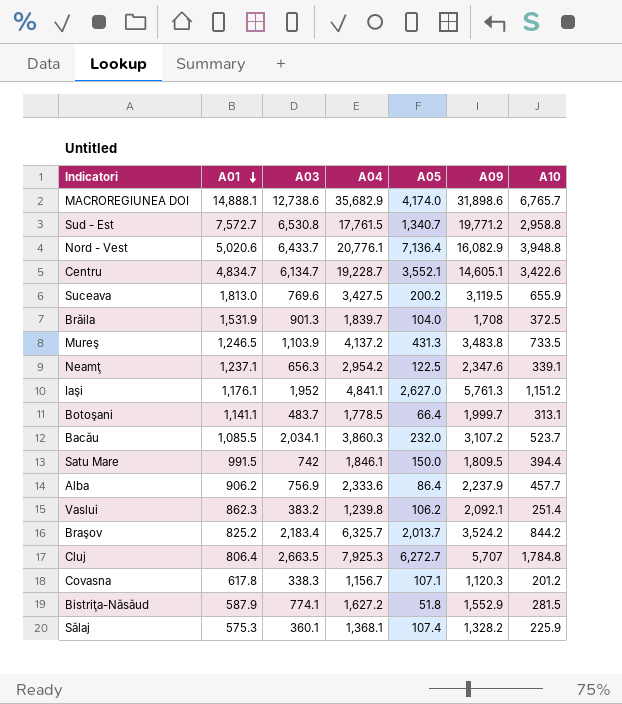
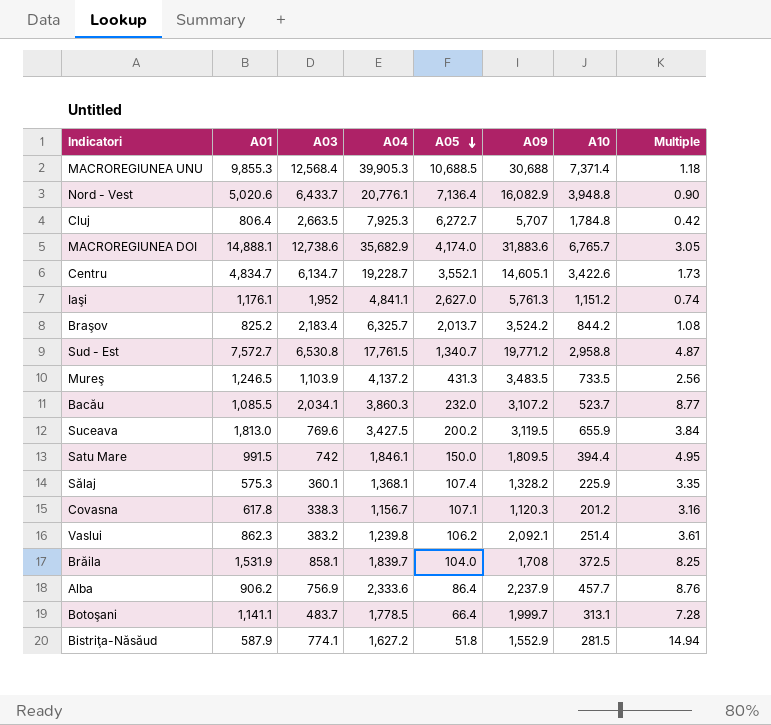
row order: A01 descending -> A05 descending
column Multiple | formula: none -> [A03] / [A05]
row Neamţ: 1,237.1 | 656.3 | 2,954.2 | 122.5 | 2,347.6 | 339.1 -> none
row MACROREGIUNEA UNU: none -> 9,855.3 | 12,568.4 | 39,905.3 | 10,688.5 | 30,688 | 7,371.4 | 1.18
MACROREGIUNEA DOI | A09: 31,898.6 -> 31,883.6
Mureş | A09: 3,483.8 -> 3,483.5
Brăila | A03: 901.3 -> 858.1

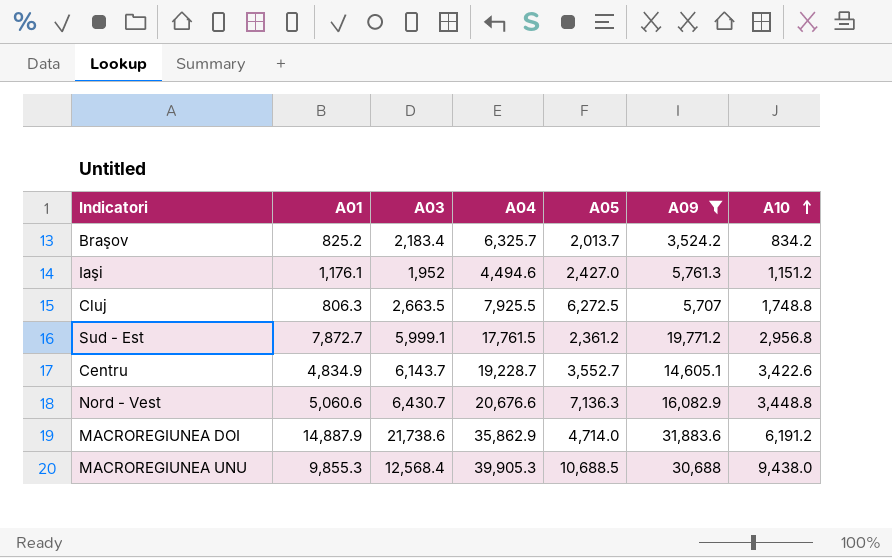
filter: none -> A09 >= 3,524.2
row order: A05 descending -> A10 ascending
column Multiple | formula: [A03] / [A05] -> none
Braşov | A10: 844.2 -> 834.2
Iaşi | A04: 4,841.1 -> 4,494.6
Iaşi | A05: 2,627.0 -> 2,427.0
Cluj | A01: 806.4 -> 806.3
Cluj | A04: 7,925.3 -> 7,925.5
Cluj | A05: 6,272.7 -> 6,272.5
Cluj | A10: 1,784.8 -> 1,748.8
Sud - Est | A01: 7,572.7 -> 7,872.7
Sud - Est | A03: 6,530.8 -> 5,999.1
Sud - Est | A05: 1,340.7 -> 2,361.2
Sud - Est | A10: 2,958.8 -> 2,956.8
Centru | A01: 4,834.7 -> 4,834.9
Centru | A03: 6,134.7 -> 6,143.7
Centru | A05: 3,552.1 -> 3,552.7
Nord - Vest | A01: 5,020.6 -> 5,060.6
Nord - Vest | A03: 6,433.7 -> 6,430.7
Nord - Vest | A04: 20,776.1 -> 20,676.6
Nord - Vest | A05: 7,136.4 -> 7,136.3
Nord - Vest | A10: 3,948.8 -> 3,448.8
MACROREGIUNEA DOI | A01: 14,888.1 -> 14,887.9
MACROREGIUNEA DOI | A03: 12,738.6 -> 21,738.6
MACROREGIUNEA DOI | A04: 35,682.9 -> 35,862.9
MACROREGIUNEA DOI | A05: 4,174.0 -> 4,714.0
MACROREGIUNEA DOI | A10: 6,765.7 -> 6,191.2
MACROREGIUNEA UNU | A10: 7,371.4 -> 9,438.0

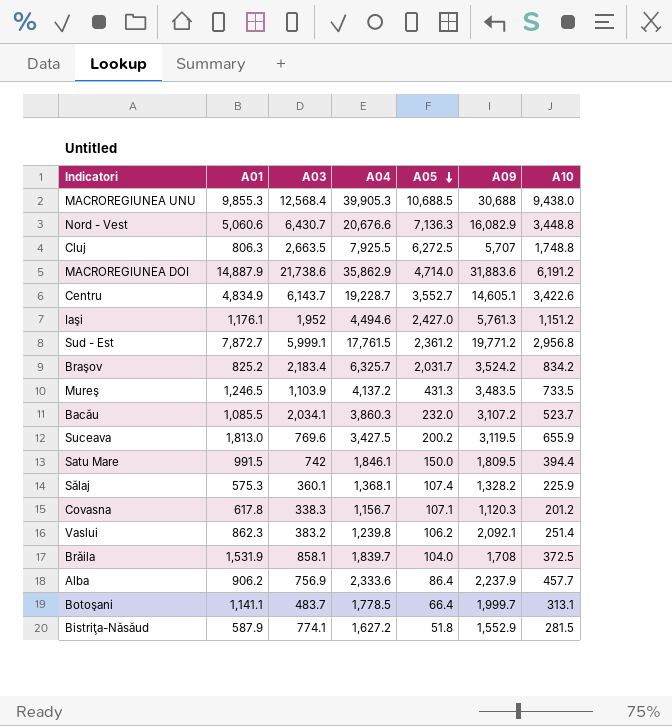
filter: A09 >= 3,524.2 -> none
row order: A10 ascending -> A05 descending
Braşov | A05: 2,013.7 -> 2,031.7

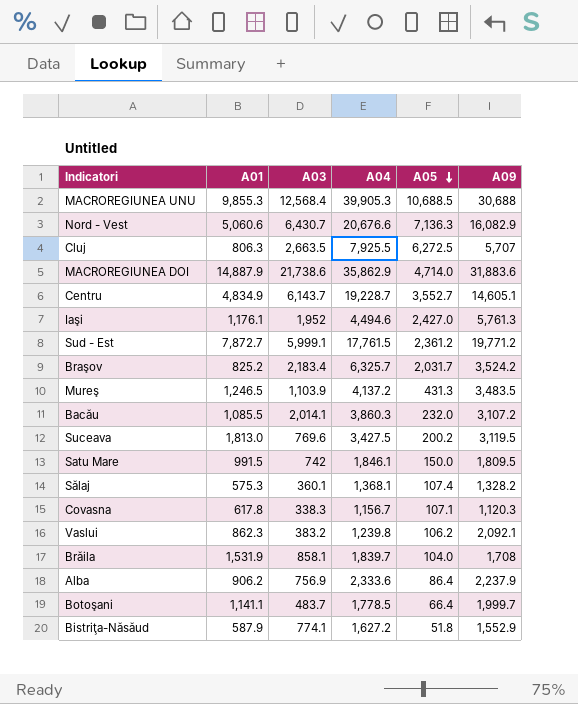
column A10 | position: 7 -> none
Bacău | A03: 2,034.1 -> 2,014.1

